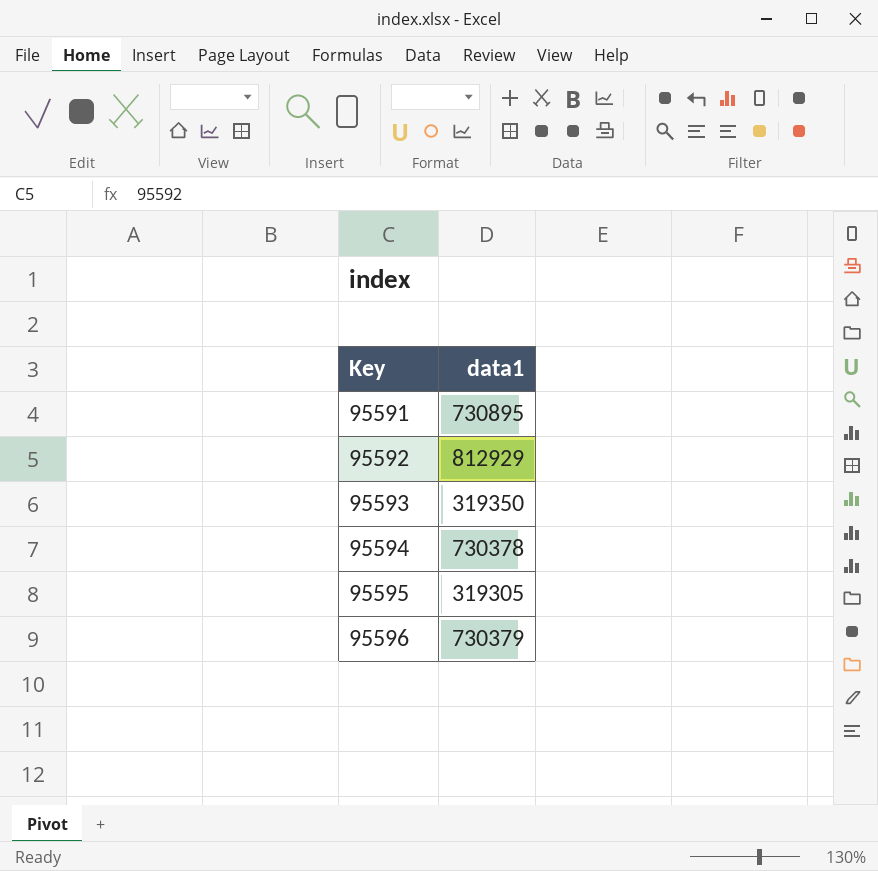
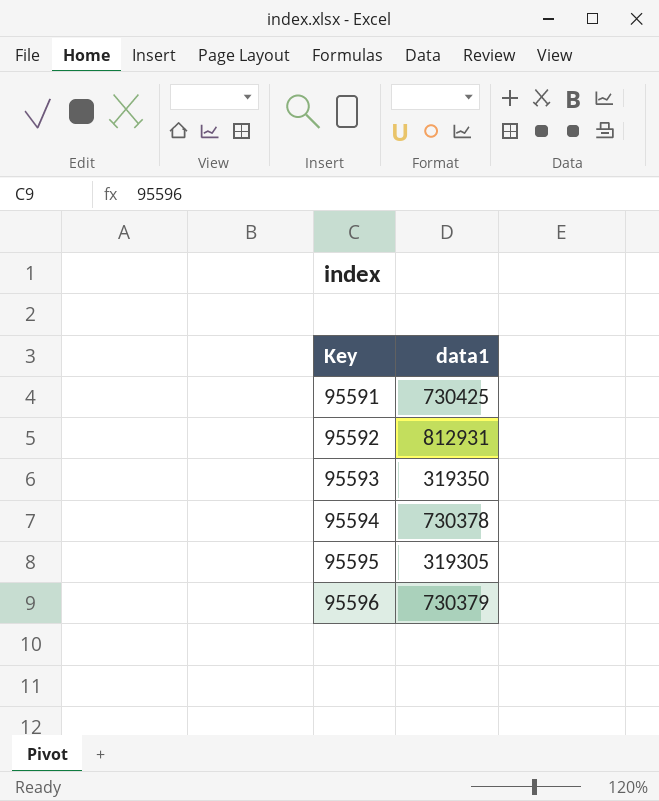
95591 | data1: 730895 -> 730425
95592 | data1: 812929 -> 812931

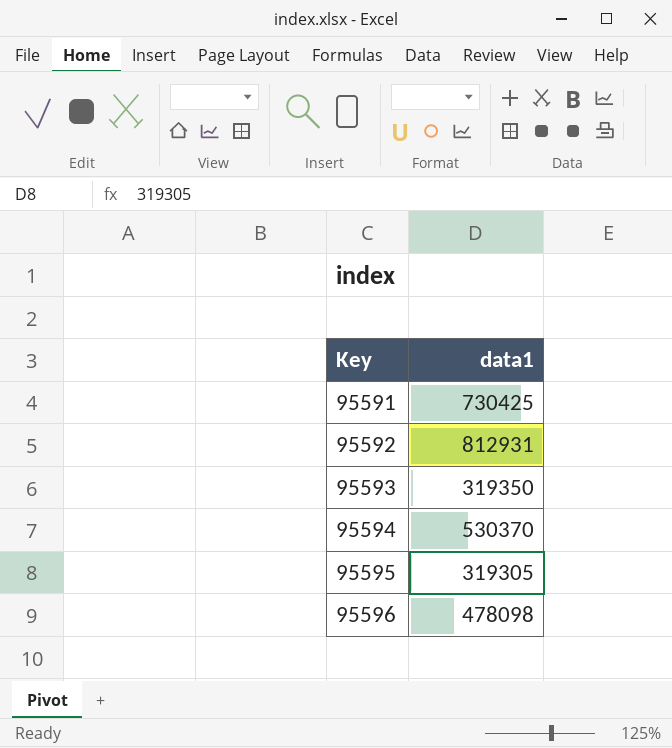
95594 | data1: 730378 -> 530370
95596 | data1: 730379 -> 478098

